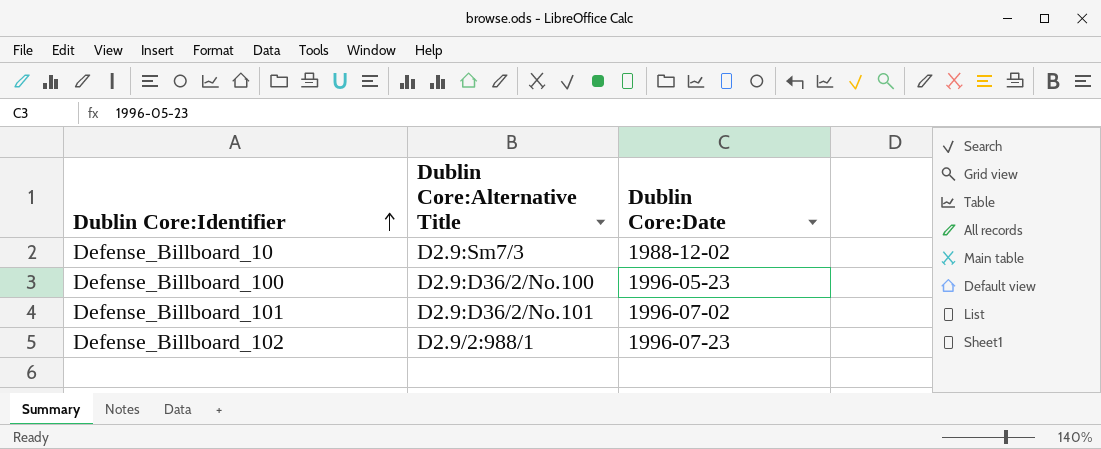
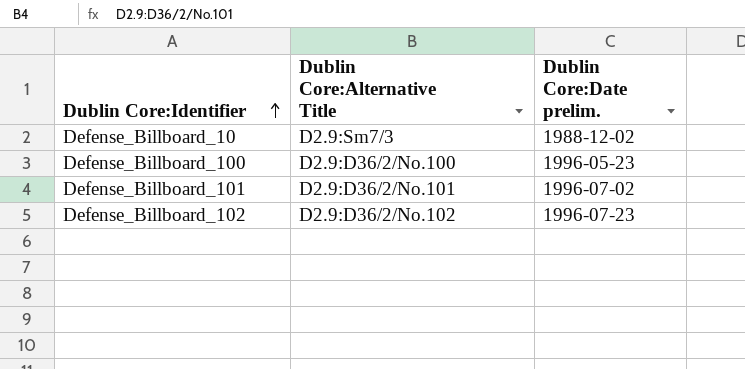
column name: Dublin Core:Date -> Dublin Core:Date prelim.
Defense_Billboard_102 | Dublin Core:Alternative Title: D2.9/2:988/1 -> D2.9:D36/2/No.102

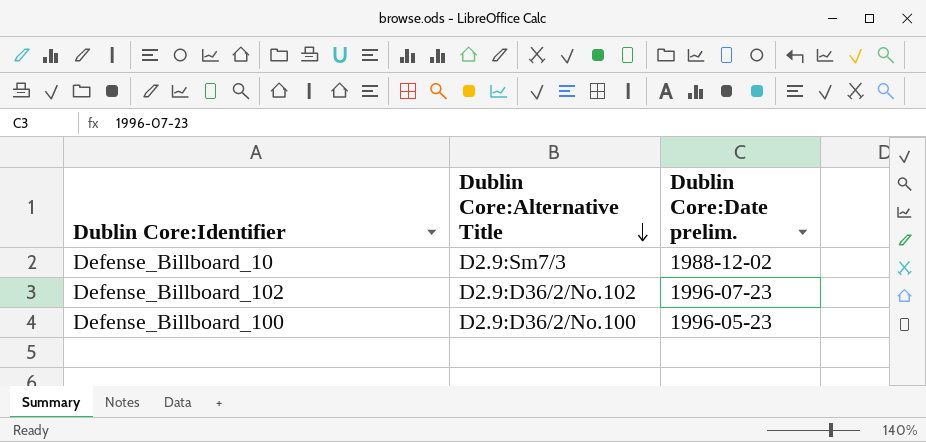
row order: Dublin Core:Identifier ascending -> Dublin Core:Alternative Title descending
row Defense_Billboard_101: D2.9:D36/2/No.101 | 1996-07-02 -> none

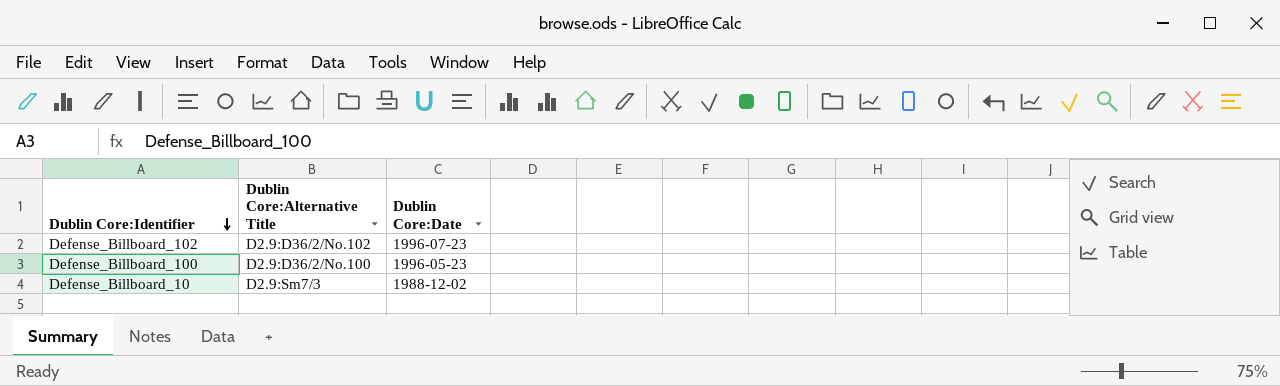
row order: Dublin Core:Alternative Title descending -> Dublin Core:Identifier descending
column name: Dublin Core:Date prelim. -> Dublin Core:Date

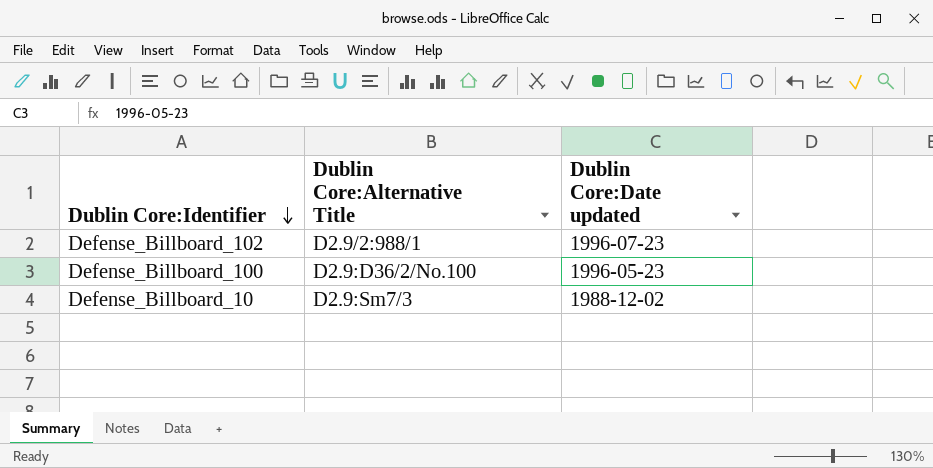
column name: Dublin Core:Date -> Dublin Core:Date updated
Defense_Billboard_102 | Dublin Core:Alternative Title: D2.9:D36/2/No.102 -> D2.9/2:988/1

